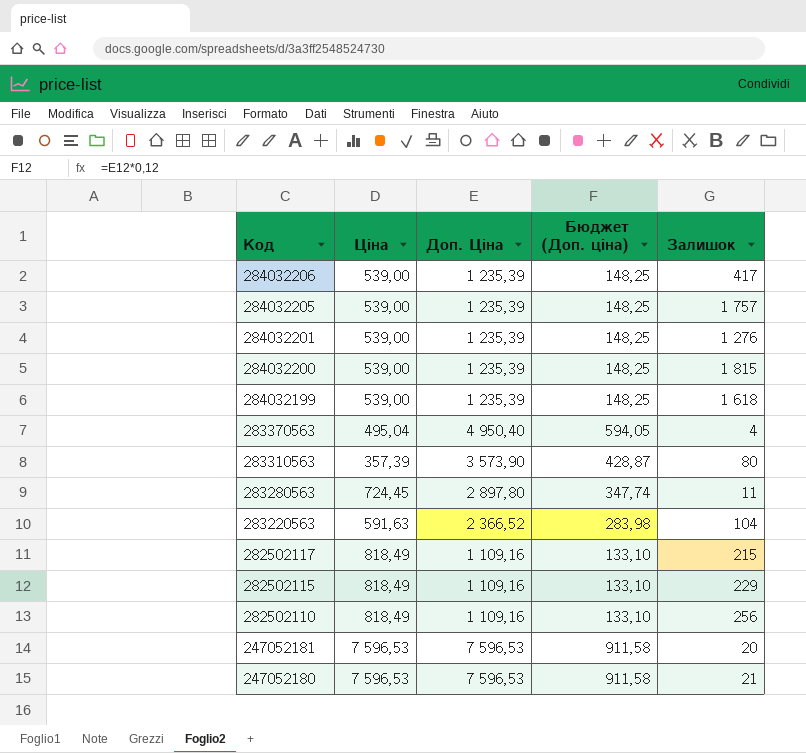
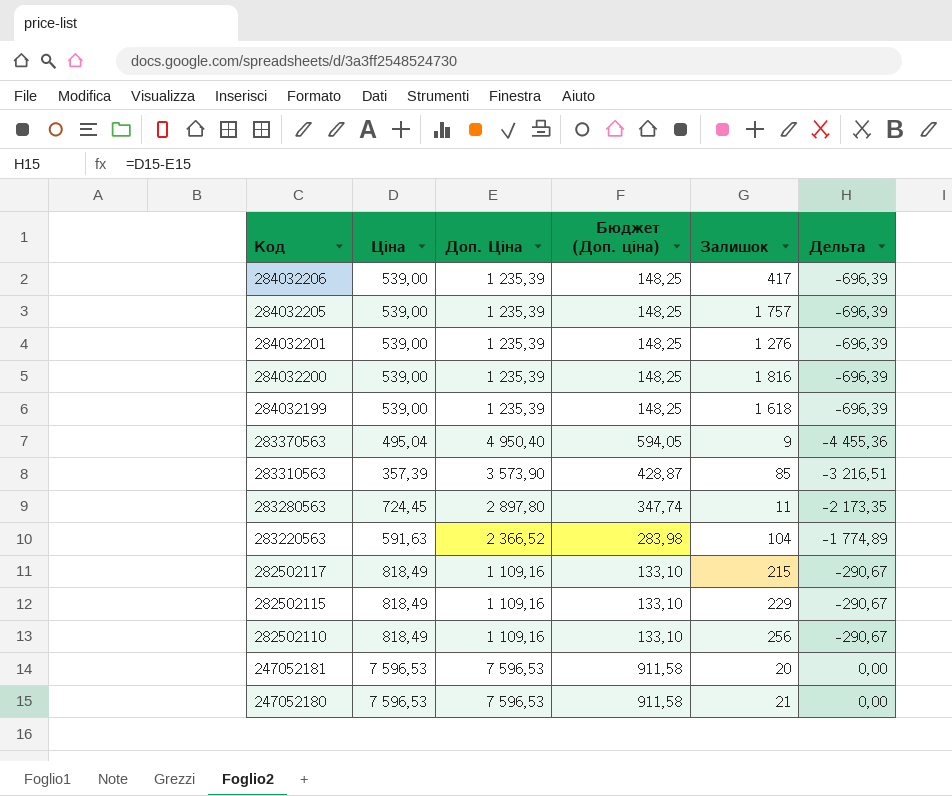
column Дельта | formula: none -> [Ціна] - [Доп. Ціна]
284032200 | Залишок: 1 815 -> 1 816
283370563 | Залишок: 4 -> 9
283310563 | Залишок: 80 -> 85

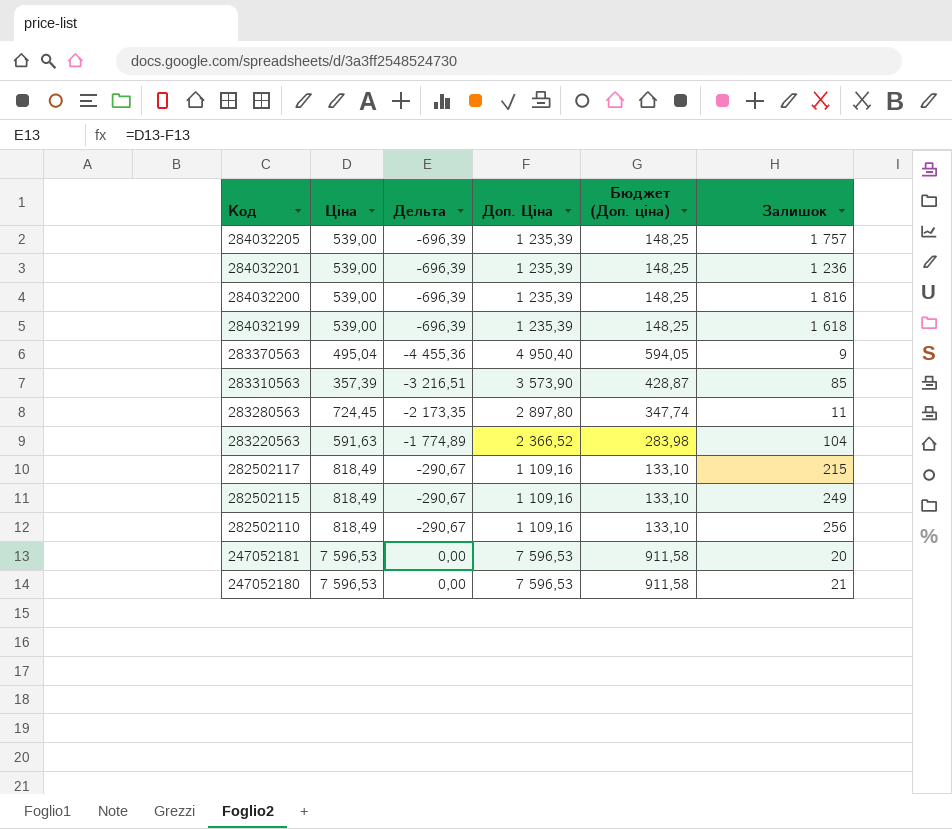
column Дельта | position: 6 -> 3
row 284032206: 539,00 | 1 235,39 | 148,25 | 417 | -696,39 -> none
284032201 | Залишок: 1 276 -> 1 236
282502115 | Залишок: 229 -> 249

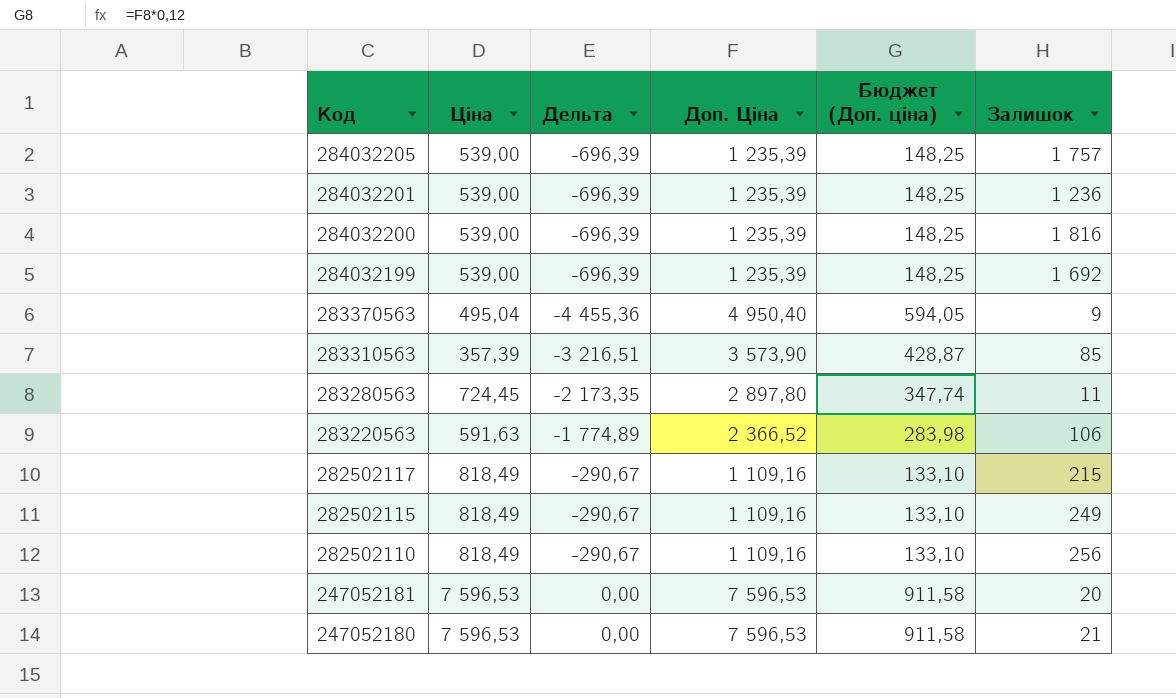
284032199 | Залишок: 1 618 -> 1 692
283220563 | Залишок: 104 -> 106

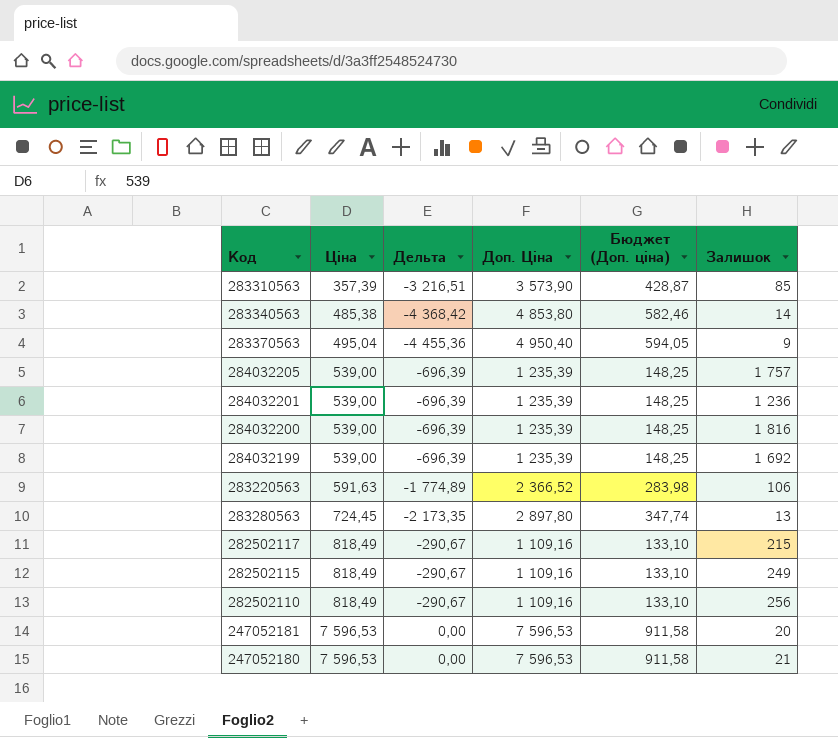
row order: Код descending -> Ціна ascending
row 283340563: none -> 485,38 | -4 368,42 | 4 853,80 | 582,46 | 14
283280563 | Залишок: 11 -> 13

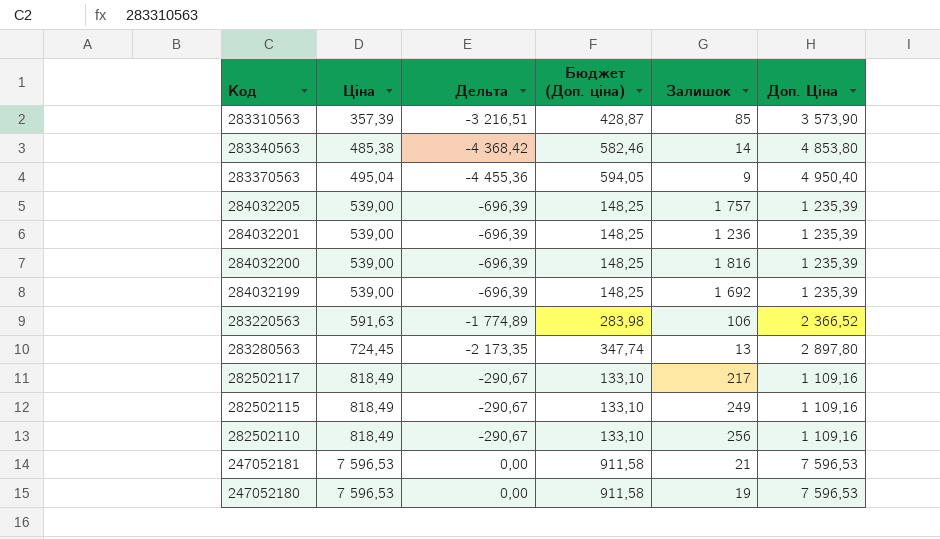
column Доп. Ціна | position: 4 -> 6
282502117 | Залишок: 215 -> 217
247052181 | Залишок: 20 -> 21
247052180 | Залишок: 21 -> 19

